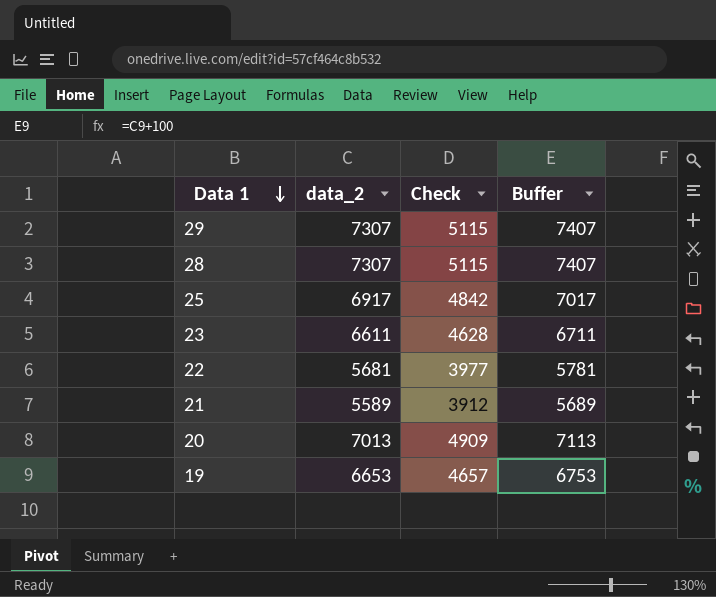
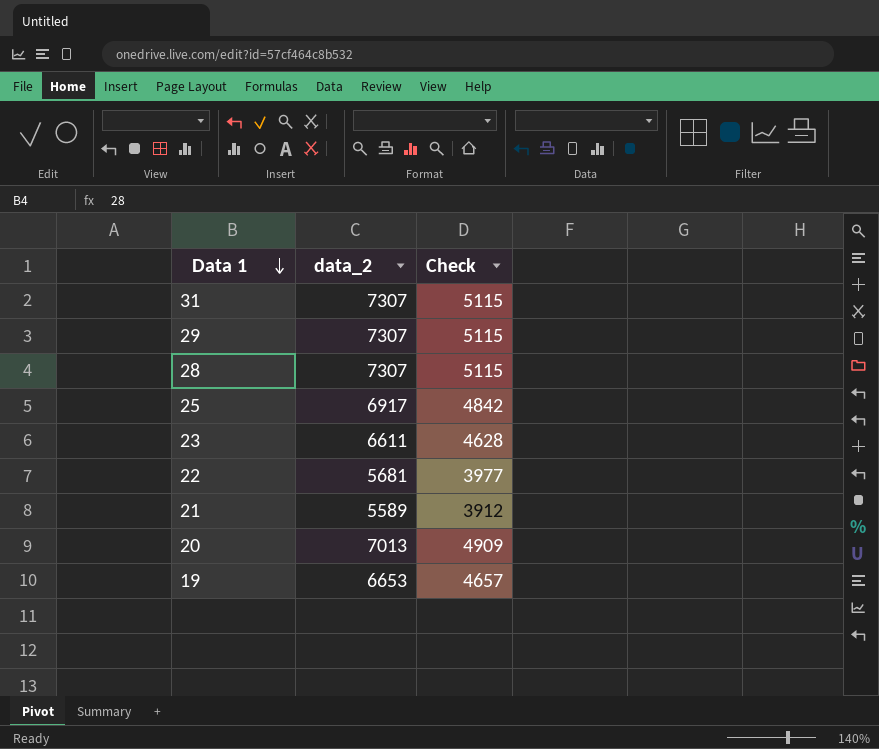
column Buffer | formula: [data_2] + 100 -> none
row 31: none -> 7307 | 5115

